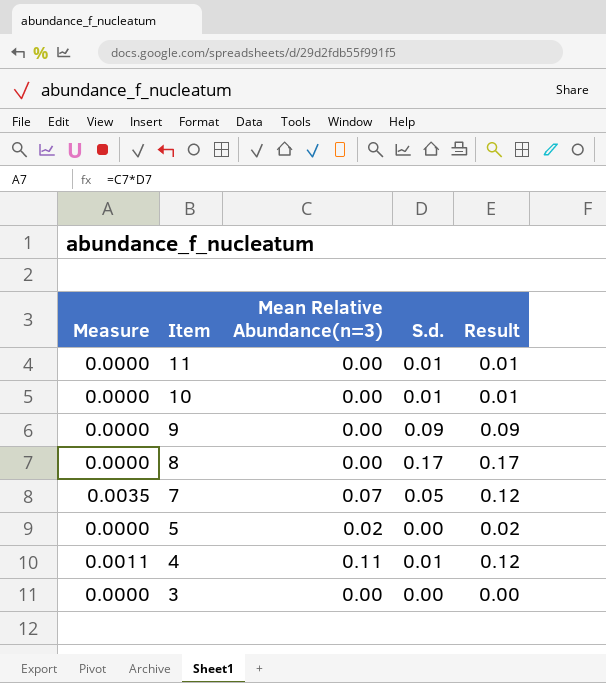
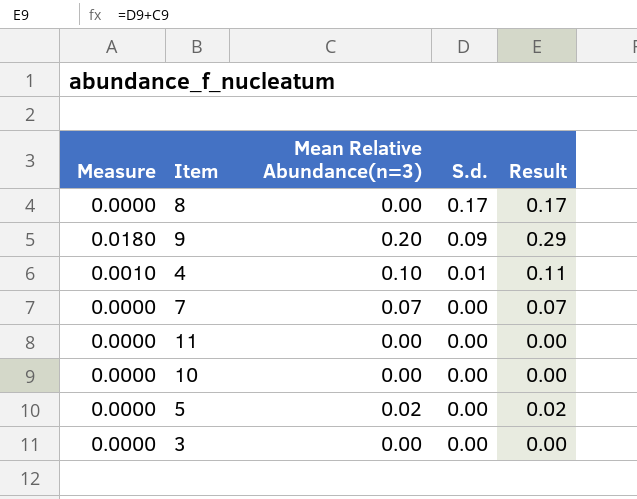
row order: Item descending -> S.d. descending
9 | Measure: 0.0000 -> 0.0180
9 | Mean Relative Abundance(n=3): 0.00 -> 0.20
9 | Result: 0.09 -> 0.29
4 | Measure: 0.0011 -> 0.0010
4 | Mean Relative Abundance(n=3): 0.11 -> 0.10
4 | Result: 0.12 -> 0.11
7 | Measure: 0.0035 -> 0.0000
7 | S.d.: 0.05 -> 0.00
7 | Result: 0.12 -> 0.07
11 | S.d.: 0.01 -> 0.00
11 | Result: 0.01 -> 0.00
10 | S.d.: 0.01 -> 0.00
10 | Result: 0.01 -> 0.00

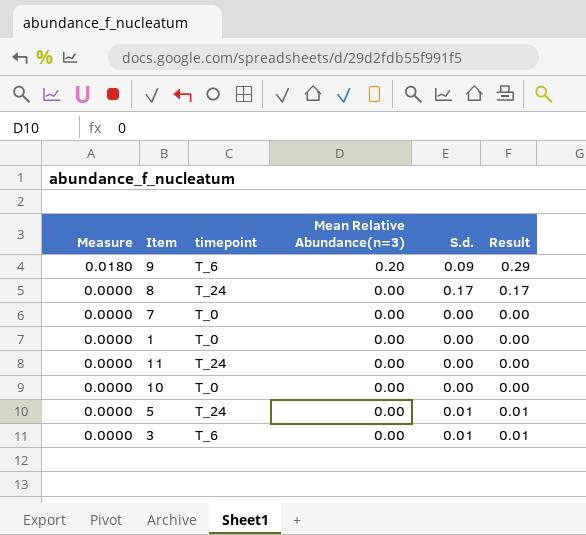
row order: S.d. descending -> Measure descending
column timepoint | position: none -> 3
row 4: 0.0010 | 0.10 | 0.01 | 0.11 -> none
7 | Mean Relative Abundance(n=3): 0.07 -> 0.00
7 | Result: 0.07 -> 0.00
row 1: none -> 0.0000 | T_0 | 0.00 | 0.00 | 0.00
5 | Mean Relative Abundance(n=3): 0.02 -> 0.00
5 | S.d.: 0.00 -> 0.01
5 | Result: 0.02 -> 0.01
3 | S.d.: 0.00 -> 0.01
3 | Result: 0.00 -> 0.01

